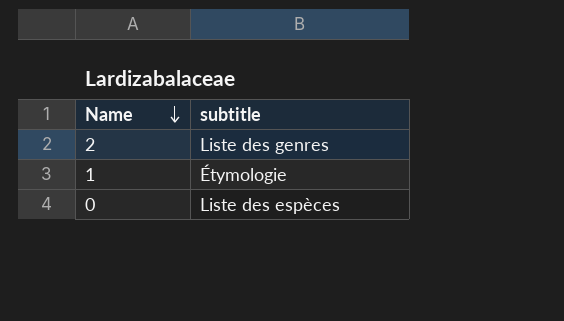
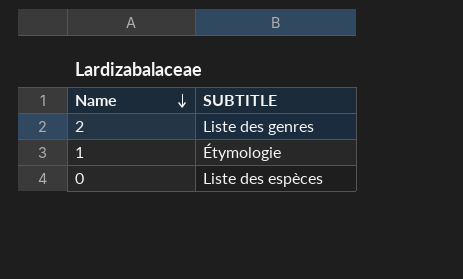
column name: subtitle -> SUBTITLE

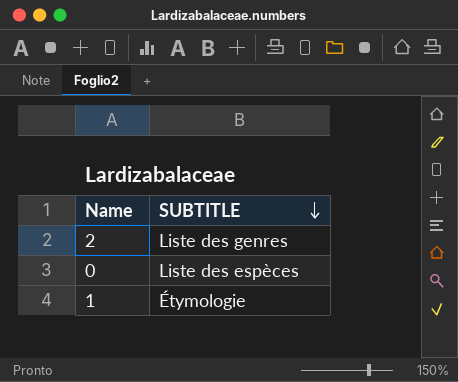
row order: Name descending -> SUBTITLE descending

